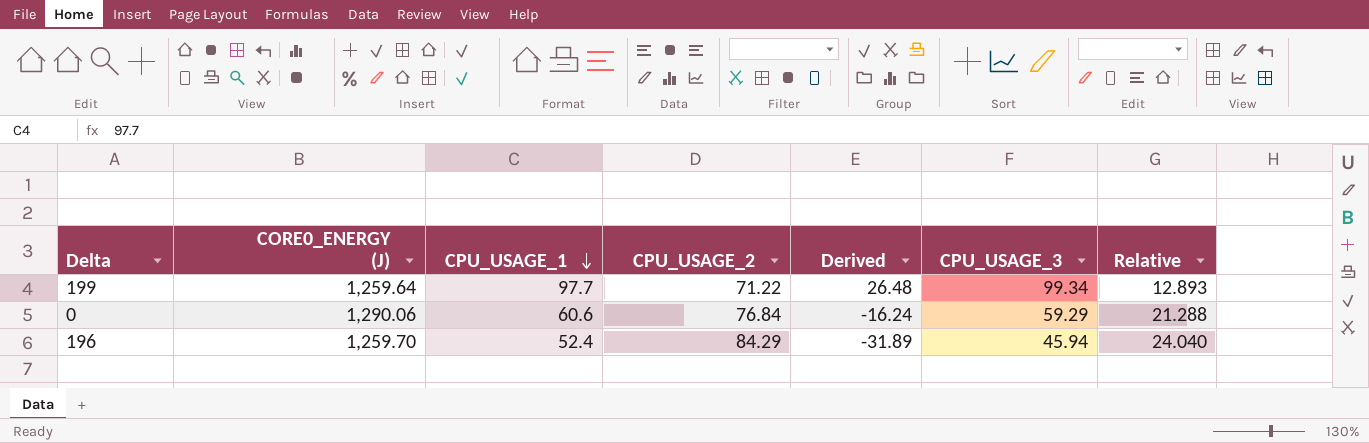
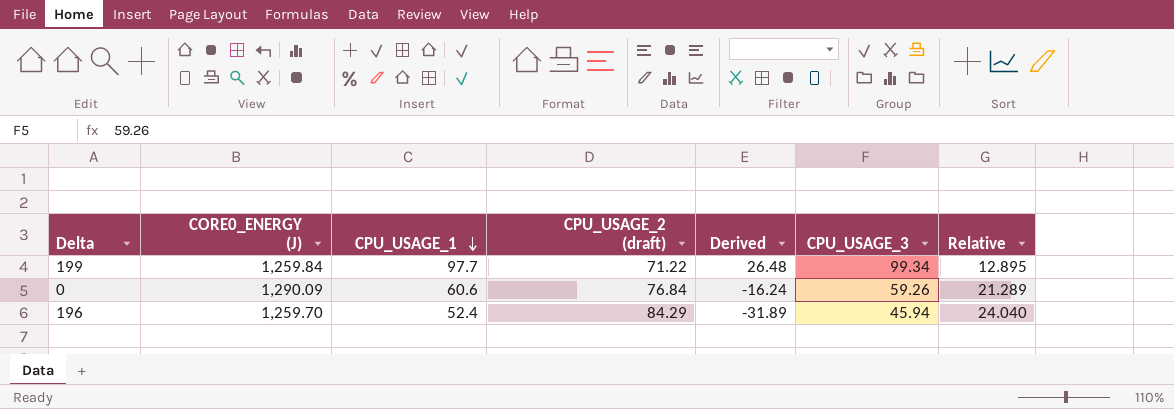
column name: CPU_USAGE_2 -> CPU_USAGE_2 (draft)
199 | CORE0_ENERGY (J): 1,259.64 -> 1,259.84
199 | Relative: 12.893 -> 12.895
0 | CORE0_ENERGY (J): 1,290.06 -> 1,290.09
0 | CPU_USAGE_3: 59.29 -> 59.26
0 | Relative: 21.288 -> 21.289

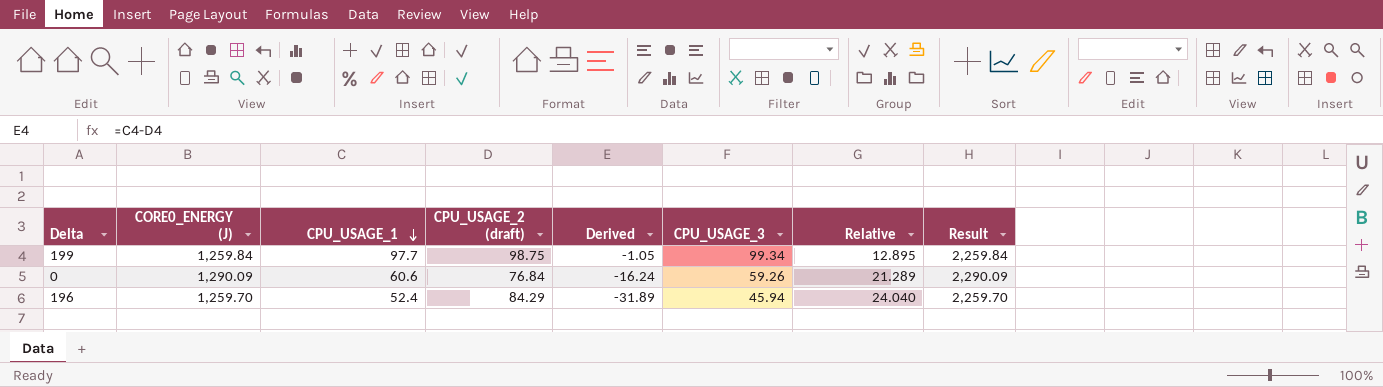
column Result | formula: none -> [CORE0_ENERGY (J)] + 1000
199 | CPU_USAGE_2 (draft): 71.22 -> 98.75
199 | Derived: 26.48 -> -1.05

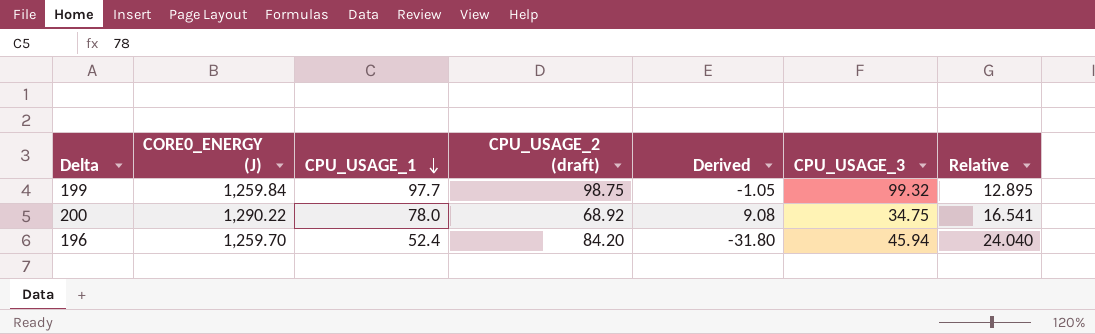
column Result | formula: [CORE0_ENERGY (J)] + 1000 -> none
row 0: 1,290.09 | 60.6 | 76.84 | -16.24 | 59.26 | 21.289 | 2,290.09 -> none
199 | CPU_USAGE_3: 99.34 -> 99.32
row 200: none -> 1,290.22 | 78.0 | 68.92 | 9.08 | 34.75 | 16.541
196 | CPU_USAGE_2 (draft): 84.29 -> 84.20
196 | Derived: -31.89 -> -31.80

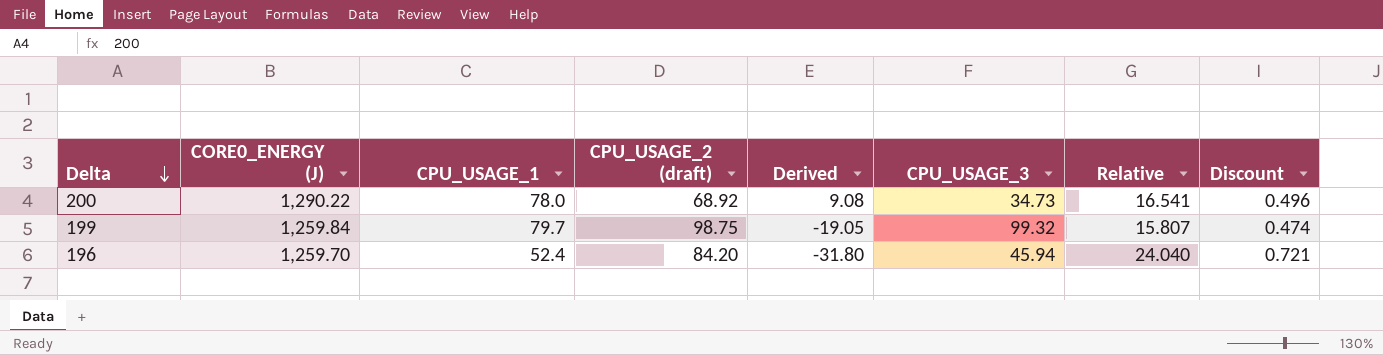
row order: CPU_USAGE_1 descending -> Delta descending
column Discount | formula: none -> [Relative] * 0.03
200 | CPU_USAGE_3: 34.75 -> 34.73
199 | CPU_USAGE_1: 97.7 -> 79.7
199 | Derived: -1.05 -> -19.05
199 | Relative: 12.895 -> 15.807

